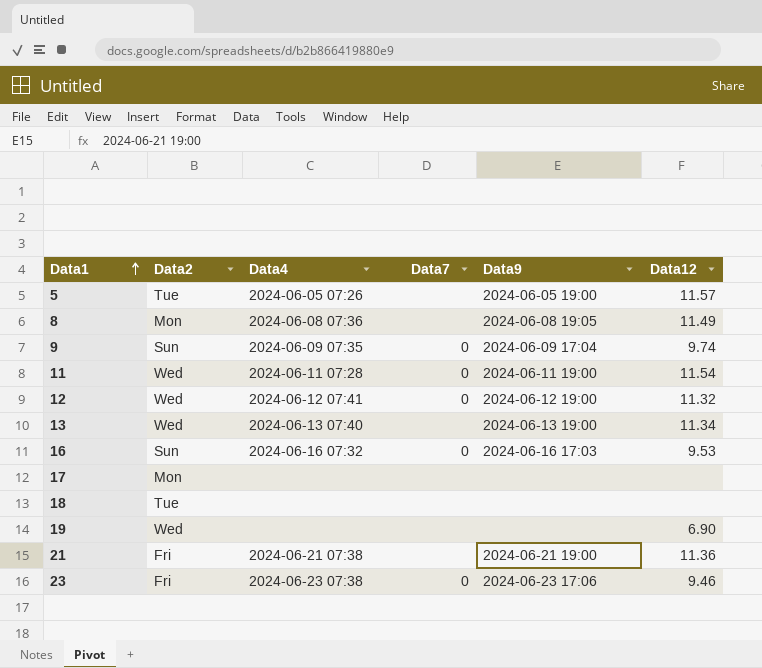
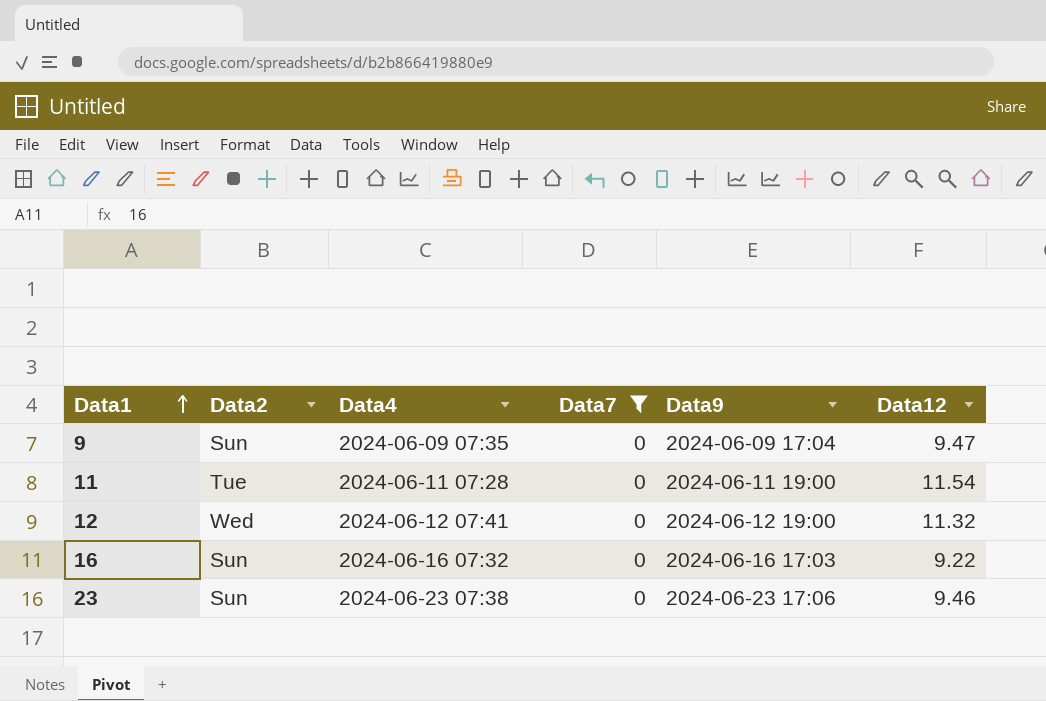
filter: none -> Data7 = 0
9 | Data12: 9.74 -> 9.47
11 | Data2: Wed -> Tue
16 | Data12: 9.53 -> 9.22
23 | Data2: Fri -> Sun

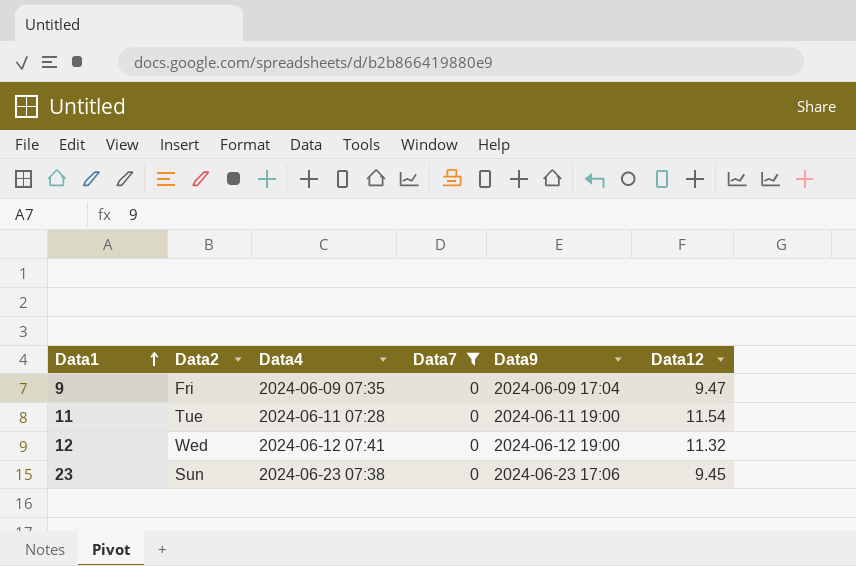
row 16: Sun | 2024-06-16 07:32 | 0 | 2024-06-16 17:03 | 9.22 -> none
9 | Data2: Sun -> Fri
23 | Data12: 9.46 -> 9.45

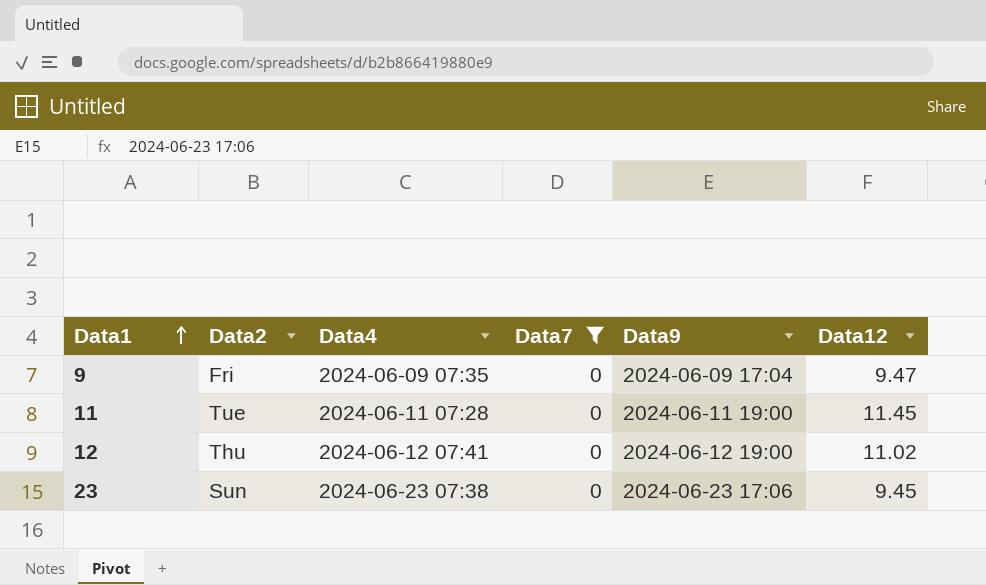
11 | Data12: 11.54 -> 11.45
12 | Data2: Wed -> Thu
12 | Data12: 11.32 -> 11.02

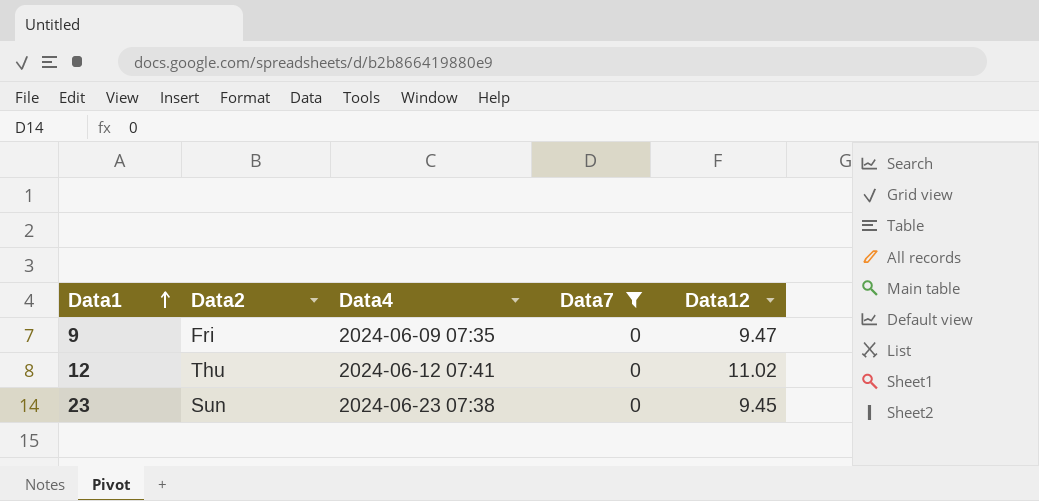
column Data9 | position: 5 -> none
row 11: Tue | 2024-06-11 07:28 | 0 | 2024-06-11 19:00 | 11.45 -> none

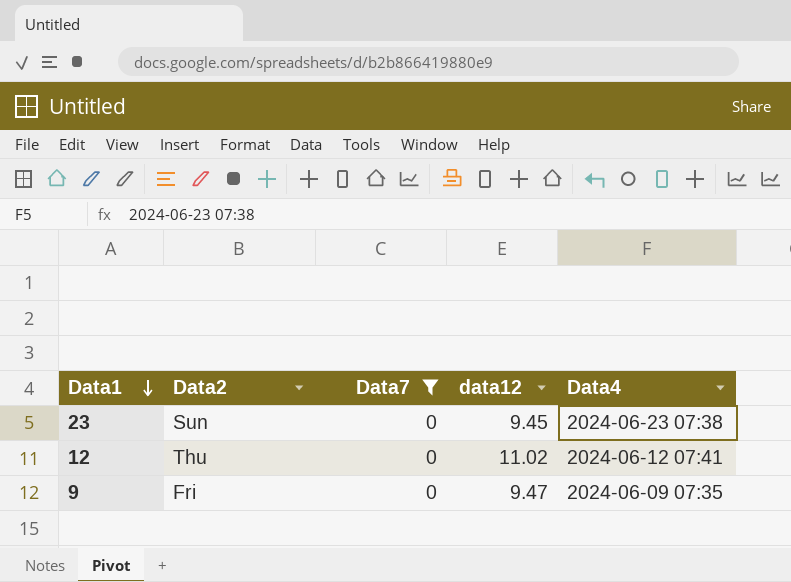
row order: Data1 ascending -> Data1 descending
column name: Data12 -> data12
column Data4 | position: 3 -> 5

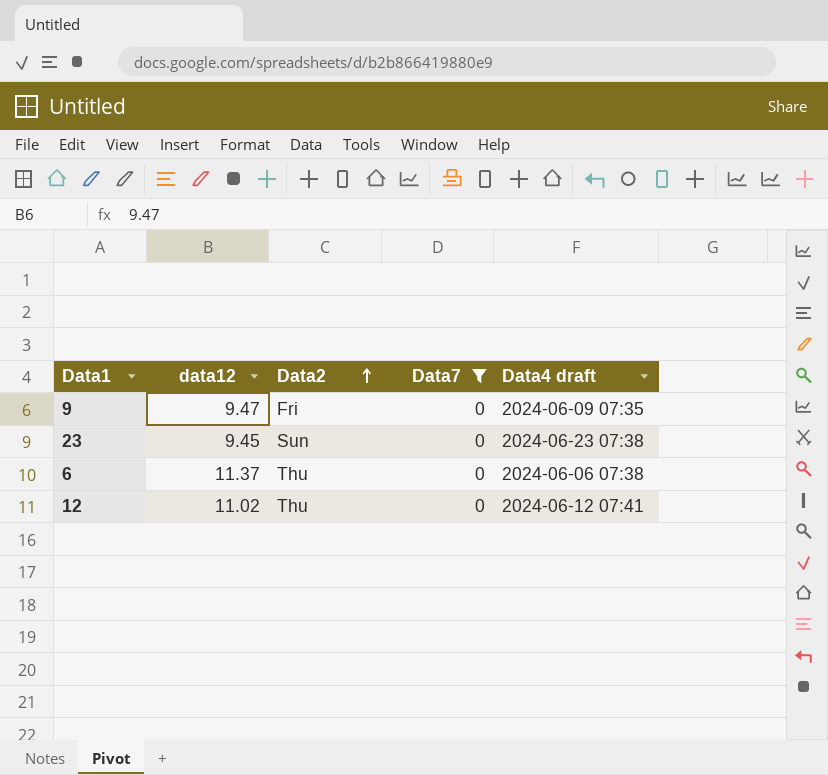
row order: Data1 descending -> Data2 ascending
column data12 | position: 4 -> 2
column name: Data4 -> Data4 draft
row 6: none -> 11.37 | Thu | 0 | 2024-06-06 07:38

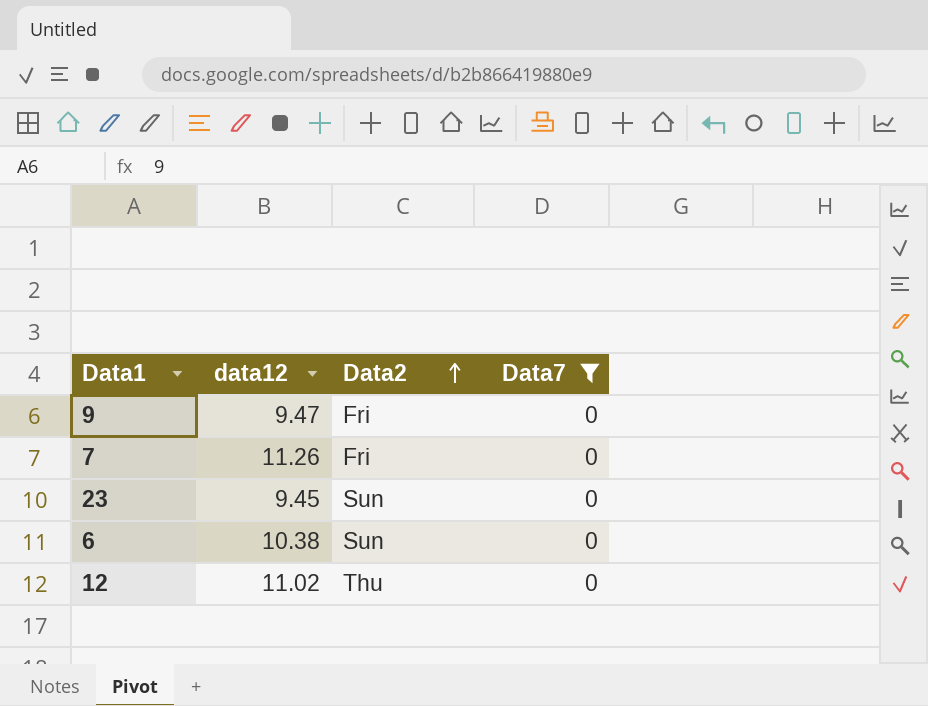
column Data4 draft | position: 5 -> none
row 7: none -> 11.26 | Fri | 0
6 | data12: 11.37 -> 10.38
6 | Data2: Thu -> Sun

